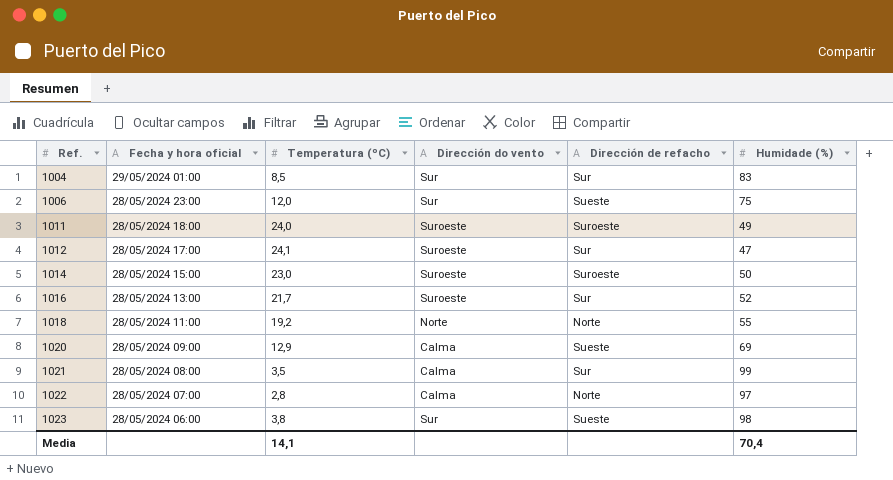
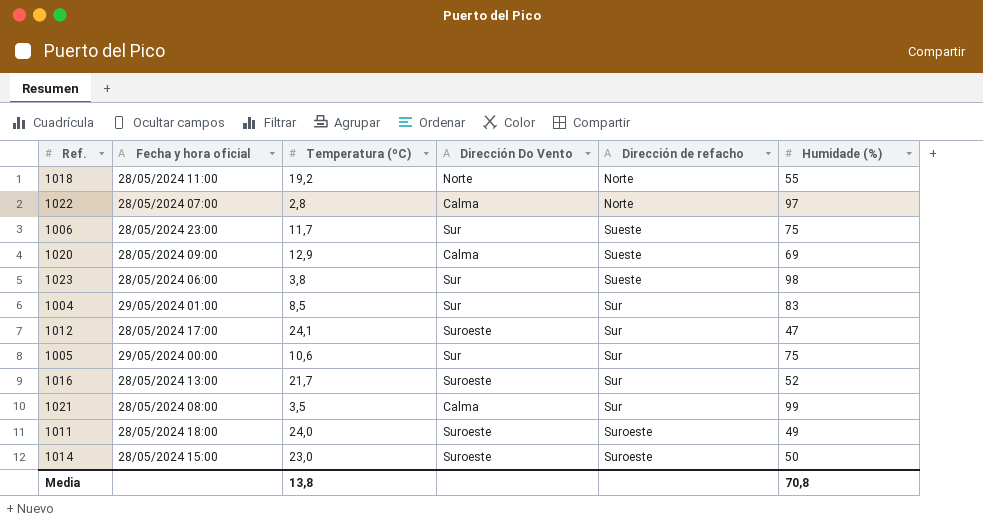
row order: Ref. ascending -> Dirección de refacho ascending
column name: Dirección do vento -> Dirección Do Vento
1006 | Temperatura (ºC): 12,0 -> 11,7
row 1005: none -> 29/05/2024 00:00 | 10,6 | Sur | Sur | 75
Media | Temperatura (ºC): 14,1 -> 13,8
Media | Humidade (%): 70,4 -> 70,8

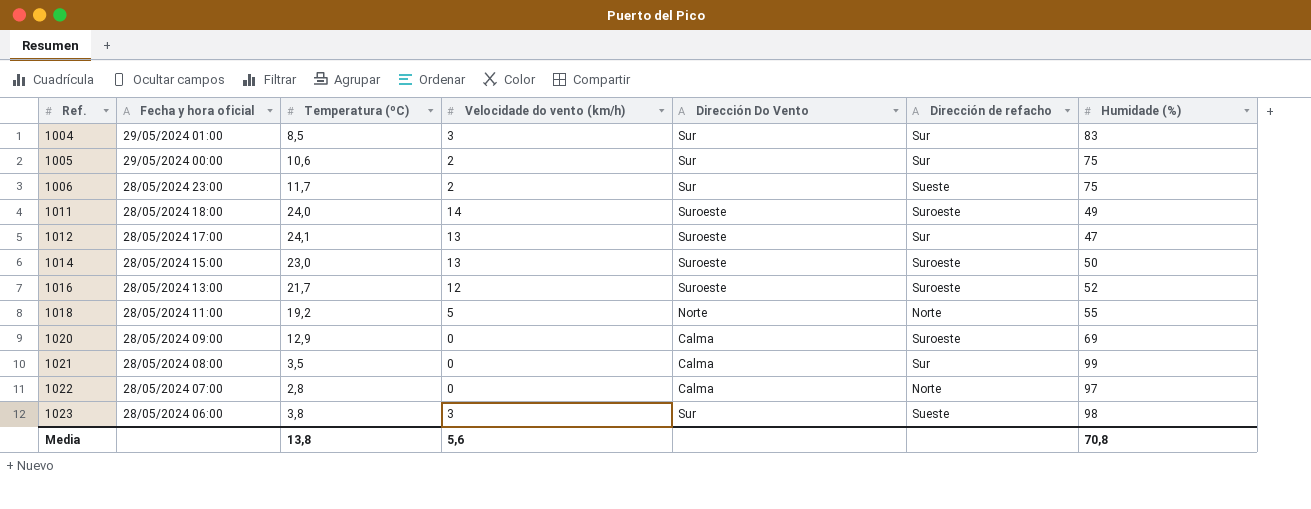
row order: Dirección de refacho ascending -> Ref. ascending
column Velocidade do vento (km/h) | position: none -> 4
1016 | Dirección de refacho: Sur -> Suroeste
1020 | Dirección de refacho: Sueste -> Suroeste

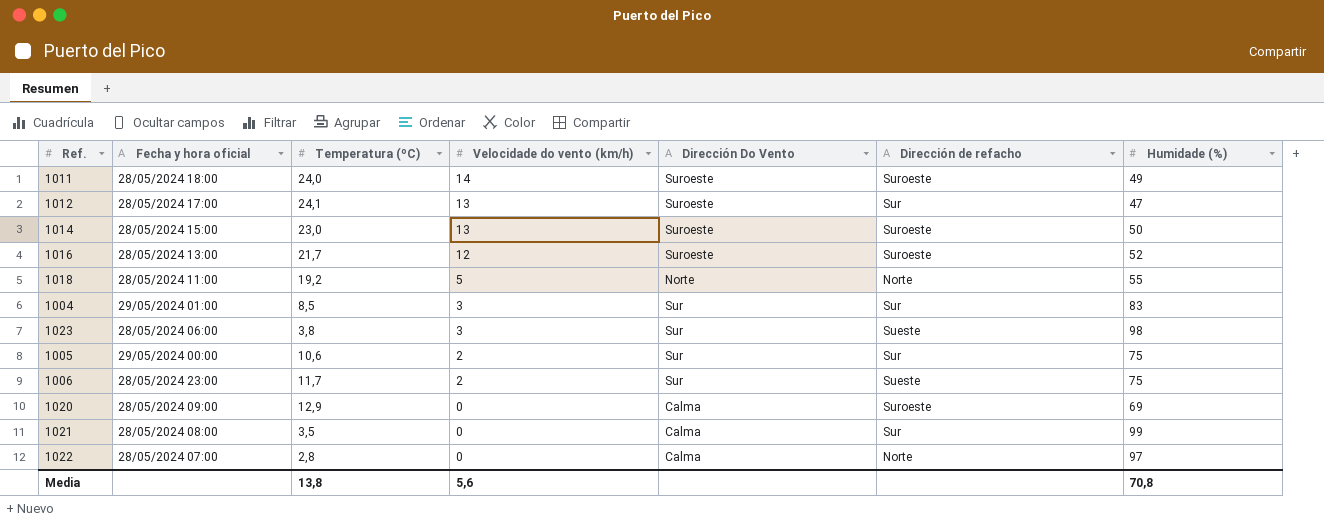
row order: Ref. ascending -> Velocidade do vento (km/h) descending

